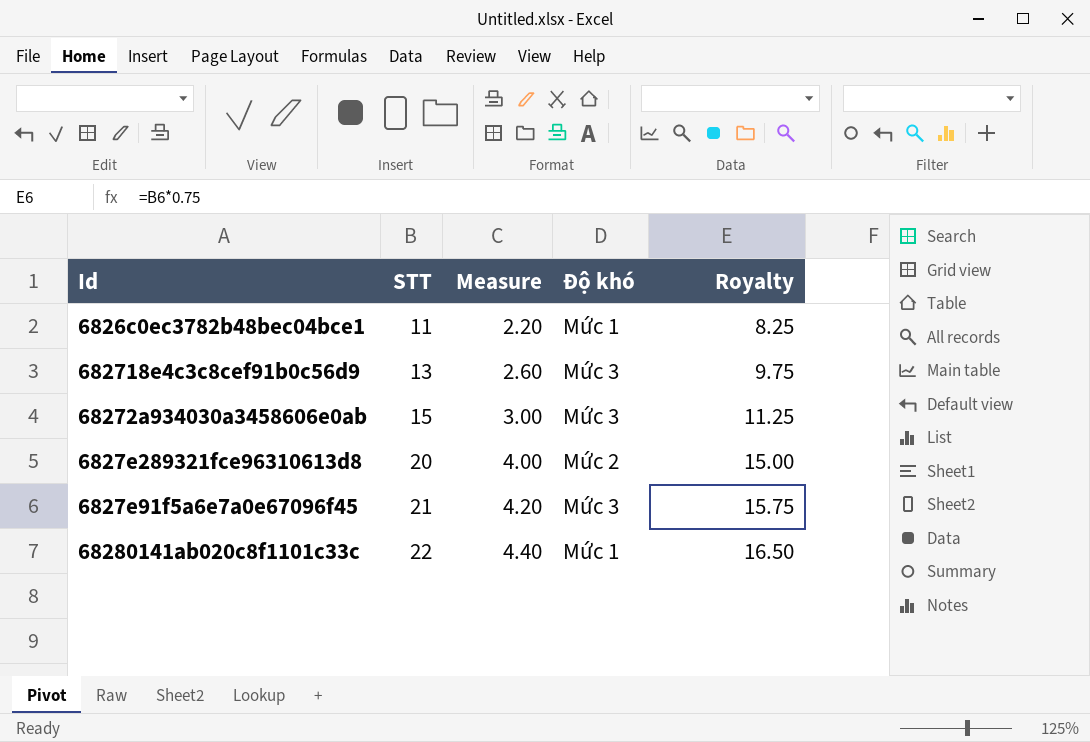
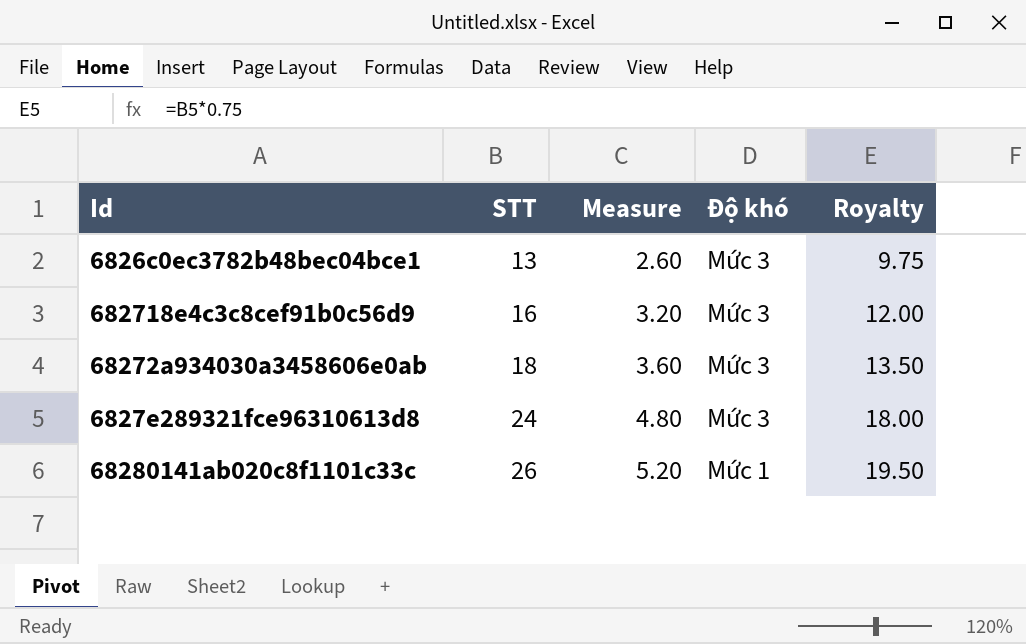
row 6827e91f5a6e7a0e67096f45: 21 | 4.20 | Mức 3 | 15.75 -> none
6826c0ec3782b48bec04bce1 | STT: 11 -> 13
6826c0ec3782b48bec04bce1 | Measure: 2.20 -> 2.60
6826c0ec3782b48bec04bce1 | Độ khó: Mức 1 -> Mức 3
6826c0ec3782b48bec04bce1 | Royalty: 8.25 -> 9.75
682718e4c3c8cef91b0c56d9 | STT: 13 -> 16
682718e4c3c8cef91b0c56d9 | Measure: 2.60 -> 3.20
682718e4c3c8cef91b0c56d9 | Royalty: 9.75 -> 12.00
68272a934030a3458606e0ab | STT: 15 -> 18
68272a934030a3458606e0ab | Measure: 3.00 -> 3.60
68272a934030a3458606e0ab | Royalty: 11.25 -> 13.50
6827e289321fce96310613d8 | STT: 20 -> 24
6827e289321fce96310613d8 | Measure: 4.00 -> 4.80
6827e289321fce96310613d8 | Độ khó: Mức 2 -> Mức 3
6827e289321fce96310613d8 | Royalty: 15.00 -> 18.00
68280141ab020c8f1101c33c | STT: 22 -> 26
68280141ab020c8f1101c33c | Measure: 4.40 -> 5.20
68280141ab020c8f1101c33c | Royalty: 16.50 -> 19.50

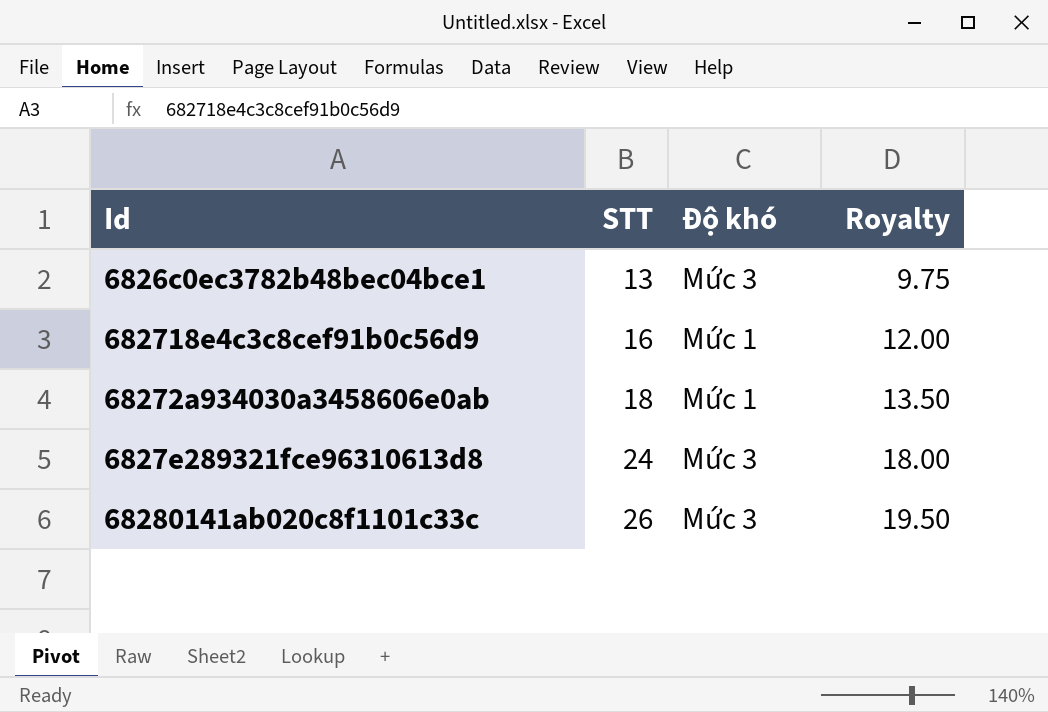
column Measure | formula: [STT] * 0.2 -> none
682718e4c3c8cef91b0c56d9 | Độ khó: Mức 3 -> Mức 1
68272a934030a3458606e0ab | Độ khó: Mức 3 -> Mức 1
68280141ab020c8f1101c33c | Độ khó: Mức 1 -> Mức 3

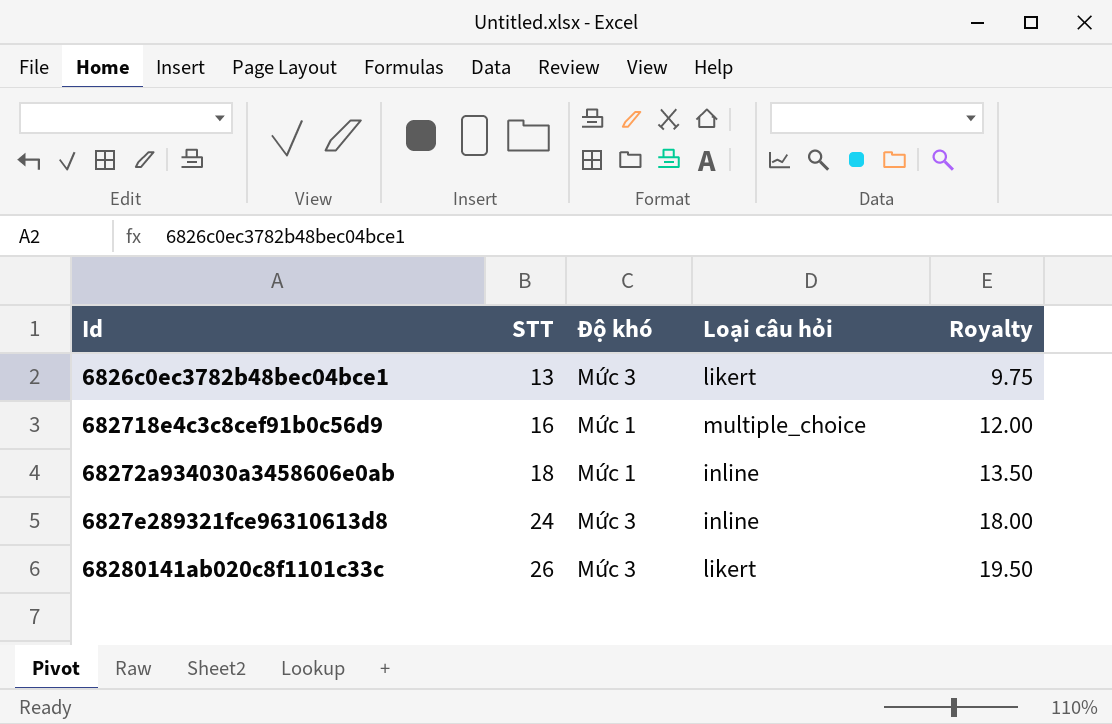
column Loại câu hỏi | position: none -> 4

